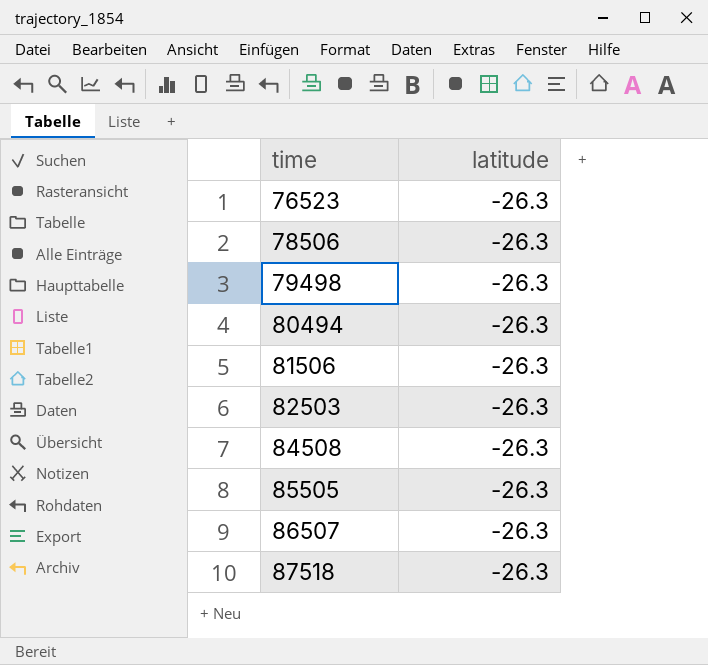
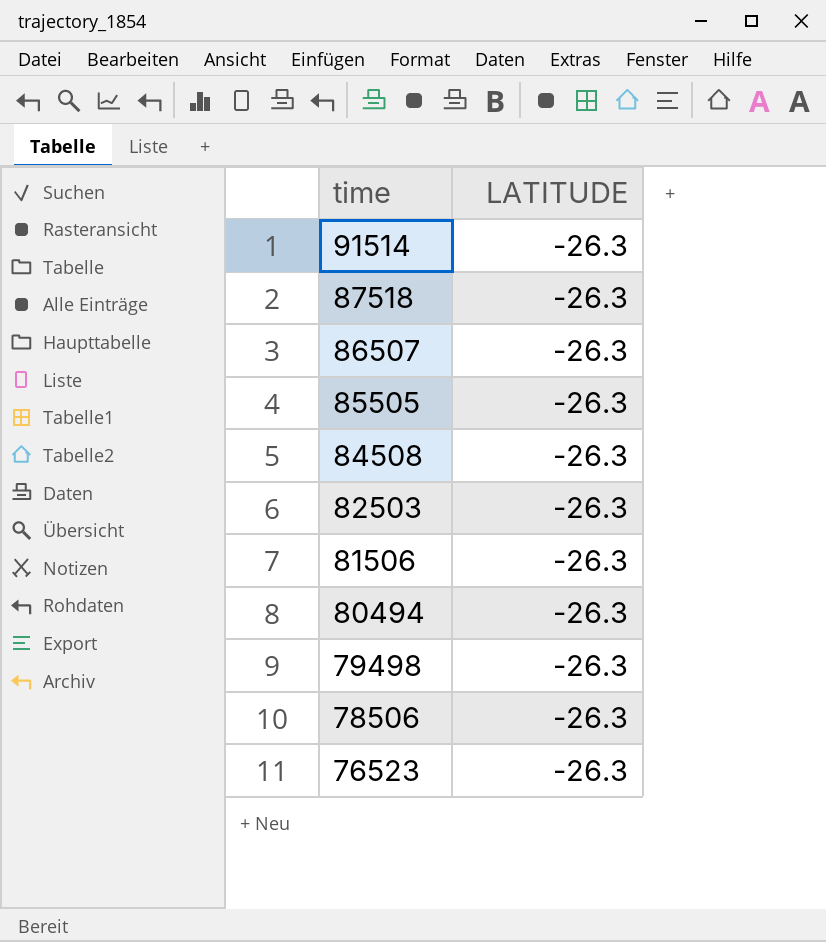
row order: time ascending -> time descending
column name: latitude -> LATITUDE
row 91514: none -> -26.3

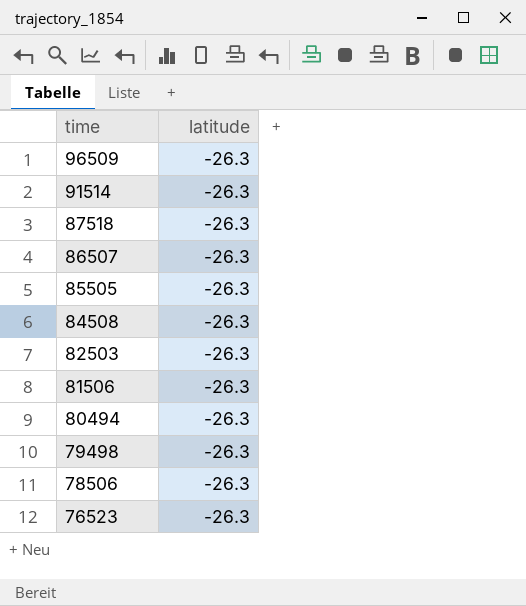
column name: LATITUDE -> latitude
row 96509: none -> -26.3

